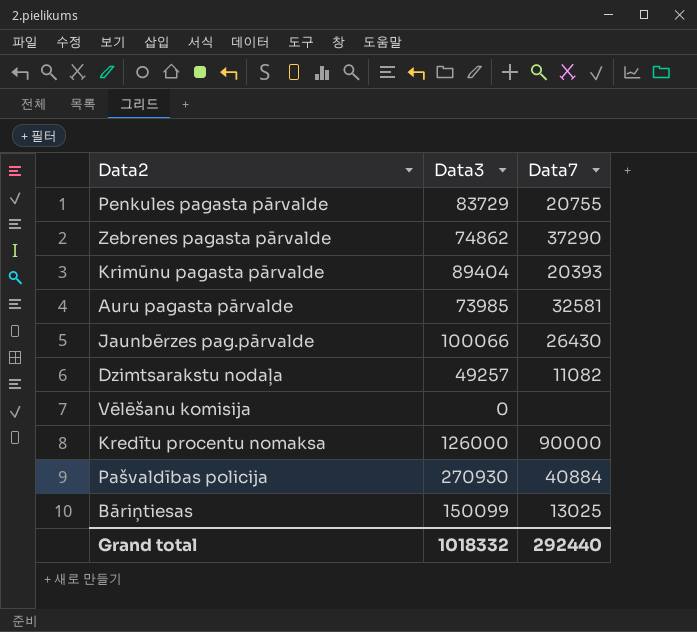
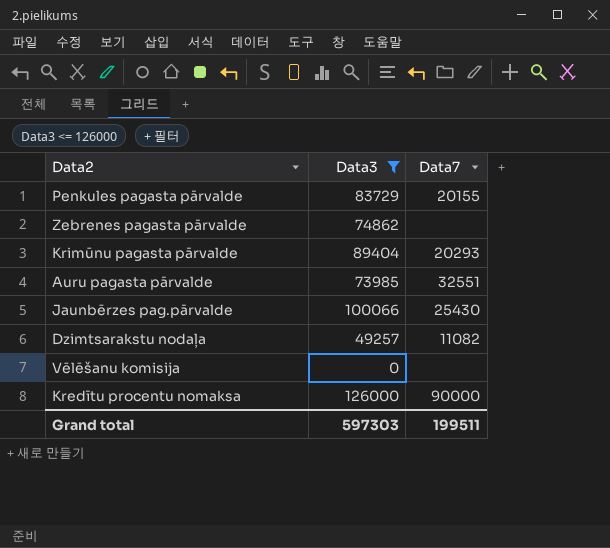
filter: none -> Data3 <= 126000
Penkules pagasta pārvalde | Data7: 20755 -> 20155
Zebrenes pagasta pārvalde | Data7: 37290 -> none
Krimūnu pagasta pārvalde | Data7: 20393 -> 20293
Auru pagasta pārvalde | Data7: 32581 -> 32551
Jaunbērzes pag.pārvalde | Data7: 26430 -> 25430
Grand total | Data3: 1018332 -> 597303
Grand total | Data7: 292440 -> 199511

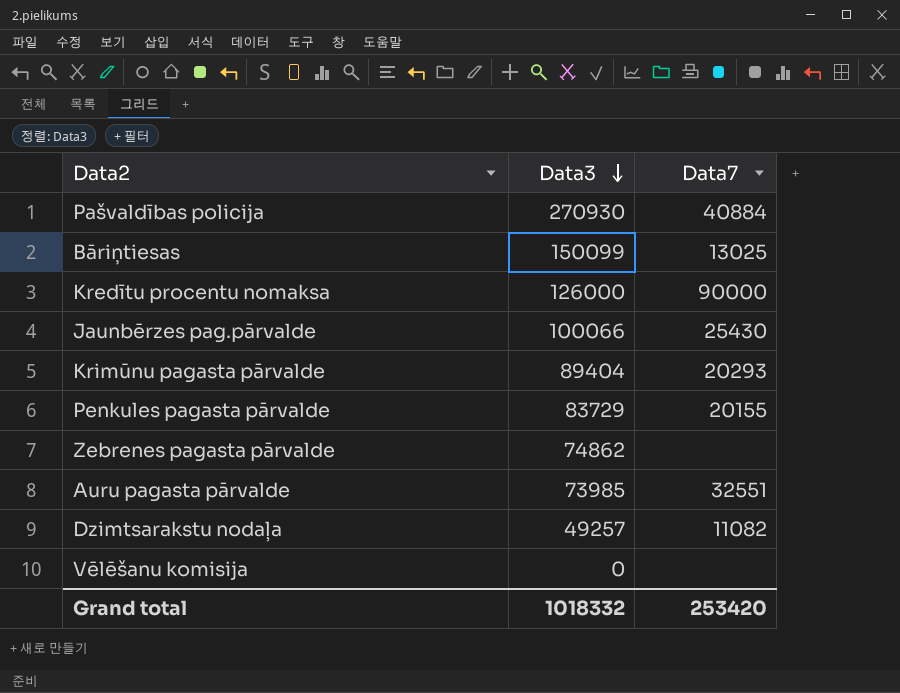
filter: Data3 <= 126000 -> none
row order: none -> Data3 descending
Grand total | Data3: 597303 -> 1018332
Grand total | Data7: 199511 -> 253420

